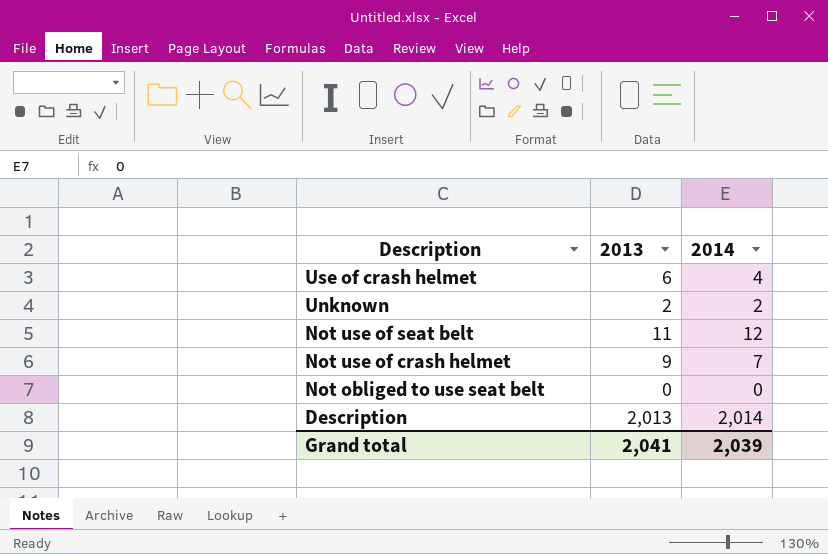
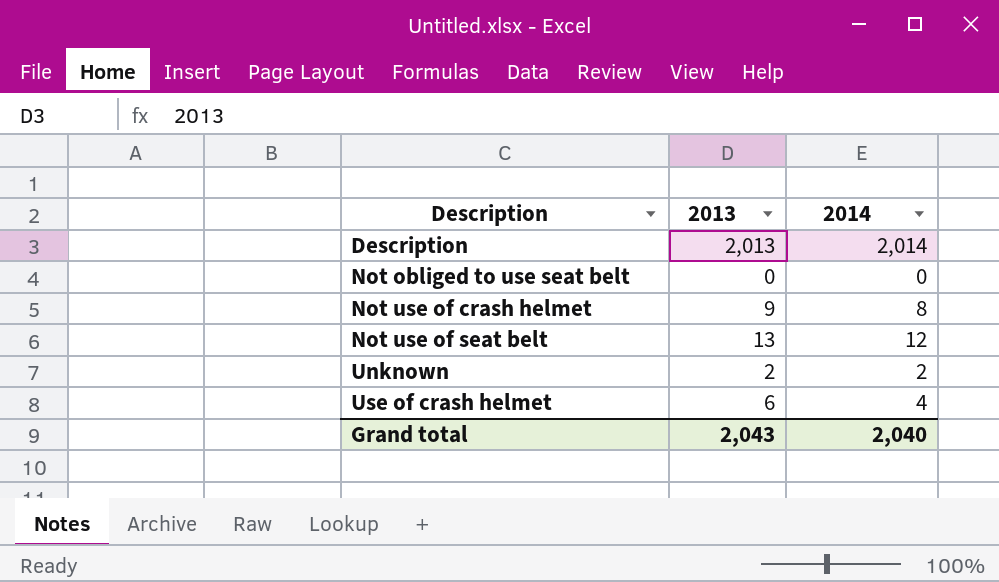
row order: Description descending -> Description ascending
Not use of crash helmet | 2014: 7 -> 8
Not use of seat belt | 2013: 11 -> 13
Grand total | 2013: 2,041 -> 2,043
Grand total | 2014: 2,039 -> 2,040

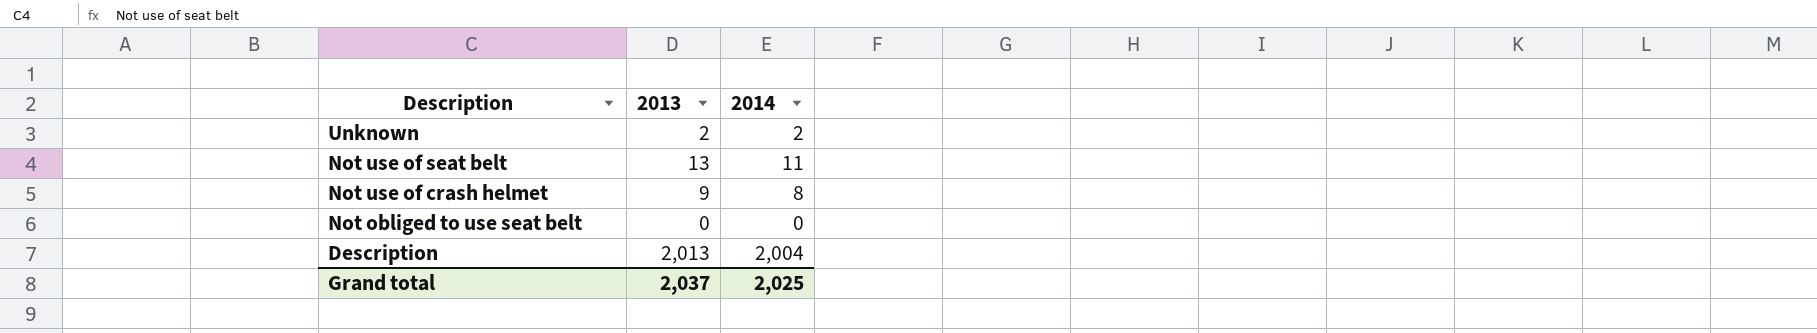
row order: Description ascending -> Description descending
row Use of crash helmet: 6 | 4 -> none
Not use of seat belt | 2014: 12 -> 11
Description | 2014: 2,014 -> 2,004
Grand total | 2013: 2,043 -> 2,037
Grand total | 2014: 2,040 -> 2,025

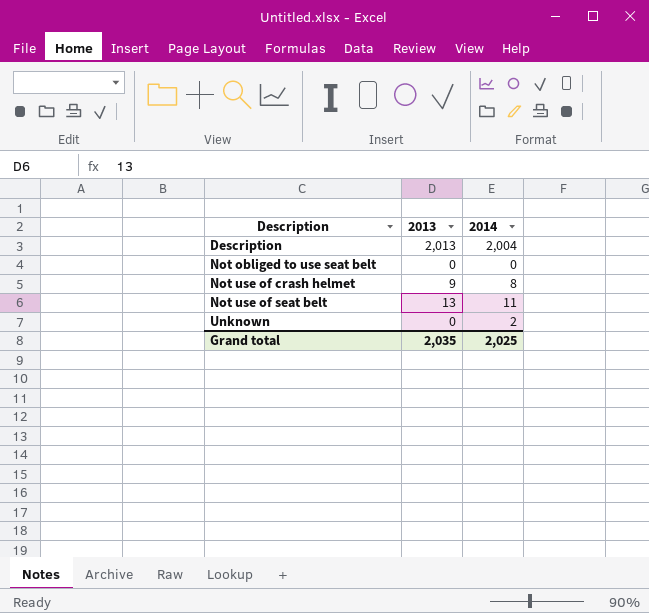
row order: Description descending -> Description ascending
Unknown | 2013: 2 -> 0
Grand total | 2013: 2,037 -> 2,035

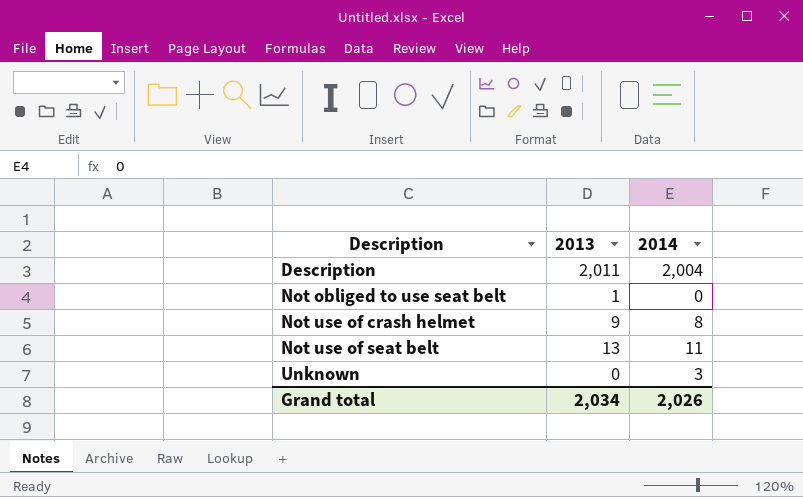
Description | 2013: 2,013 -> 2,011
Not obliged to use seat belt | 2013: 0 -> 1
Unknown | 2014: 2 -> 3
Grand total | 2013: 2,035 -> 2,034
Grand total | 2014: 2,025 -> 2,026

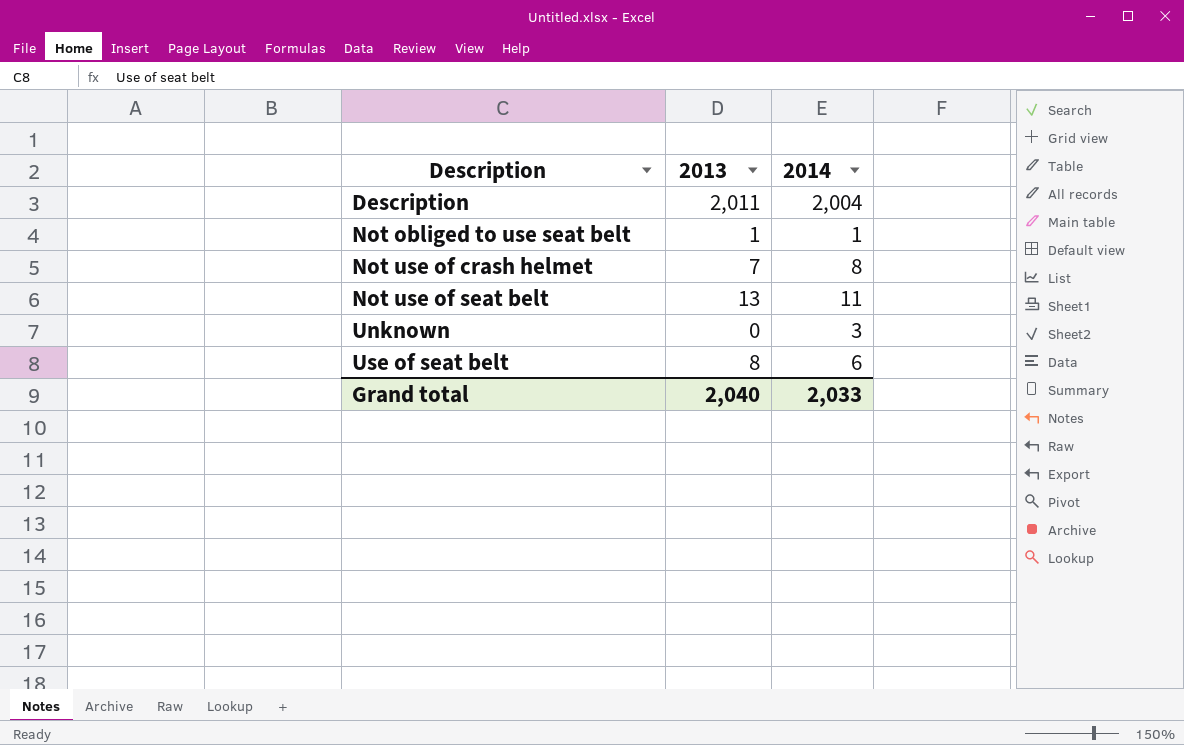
Not obliged to use seat belt | 2014: 0 -> 1
Not use of crash helmet | 2013: 9 -> 7
row Use of seat belt: none -> 8 | 6
Grand total | 2013: 2,034 -> 2,040
Grand total | 2014: 2,026 -> 2,033

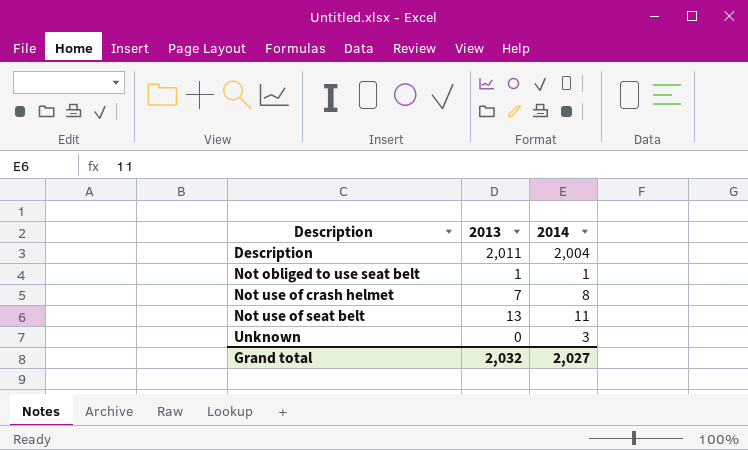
row Use of seat belt: 8 | 6 -> none
Grand total | 2013: 2,040 -> 2,032
Grand total | 2014: 2,033 -> 2,027

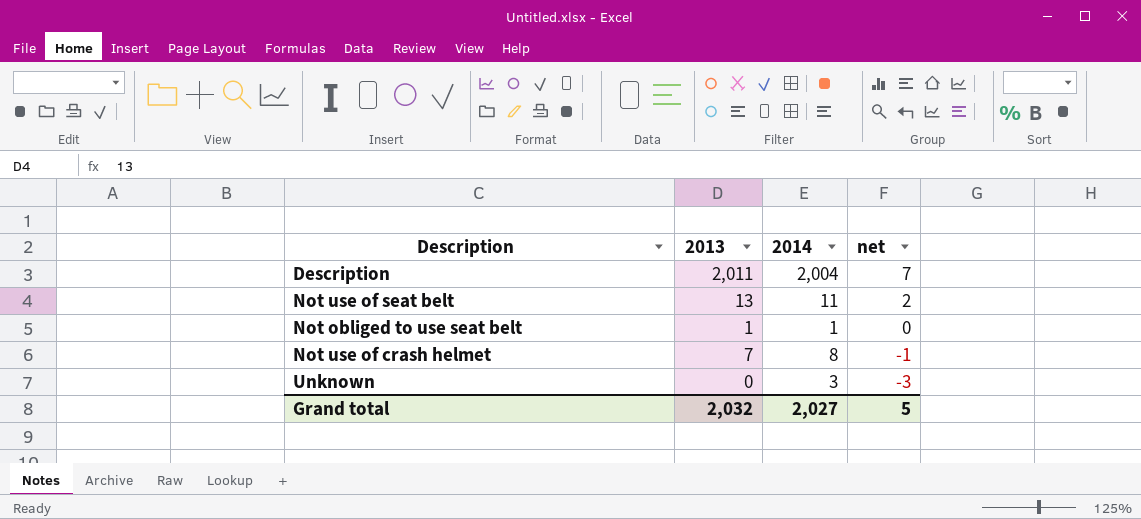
row order: Description ascending -> net descending
column net | formula: none -> [2013] - [2014]

